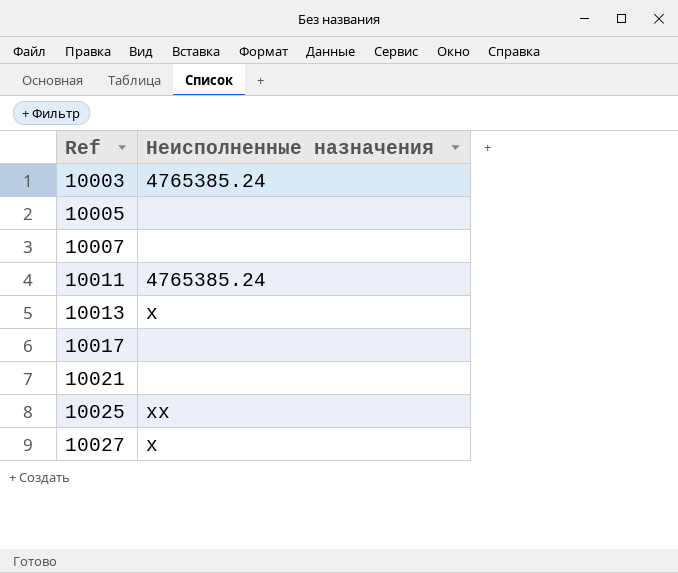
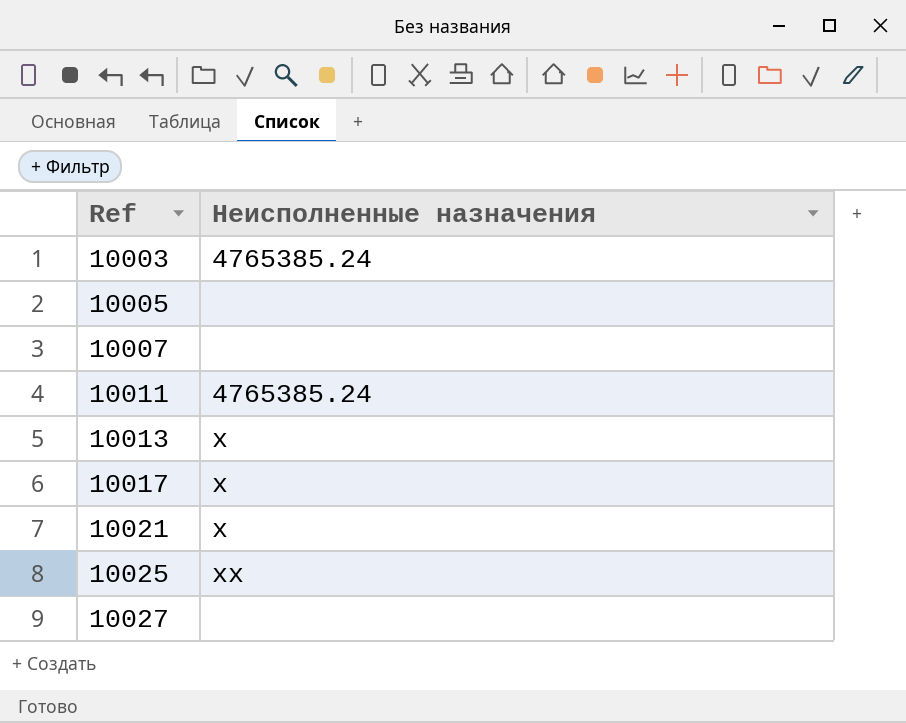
10017 | Неисполненные назначения: none -> x
10021 | Неисполненные назначения: none -> x
10027 | Неисполненные назначения: x -> none

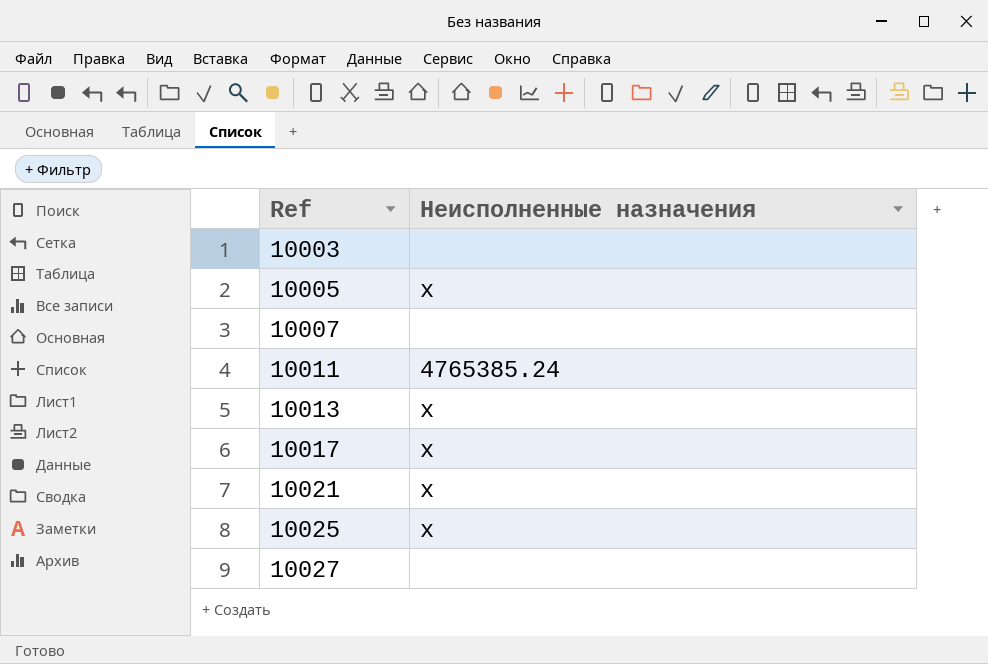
10003 | Неисполненные назначения: 4765385.24 -> none
10005 | Неисполненные назначения: none -> x
10025 | Неисполненные назначения: xx -> x

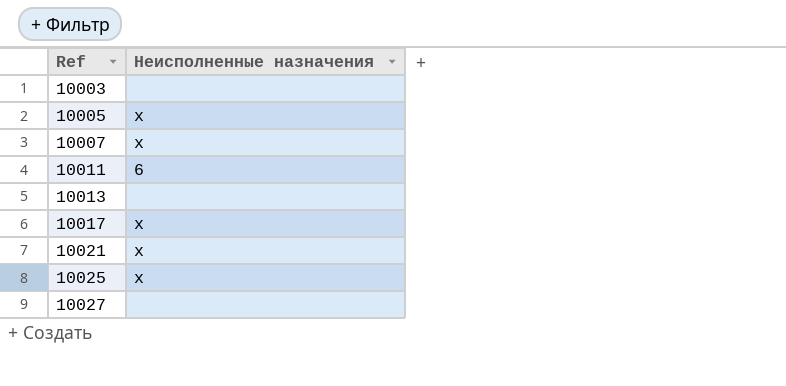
10007 | Неисполненные назначения: none -> x
10011 | Неисполненные назначения: 4765385.24 -> 6
10013 | Неисполненные назначения: x -> none

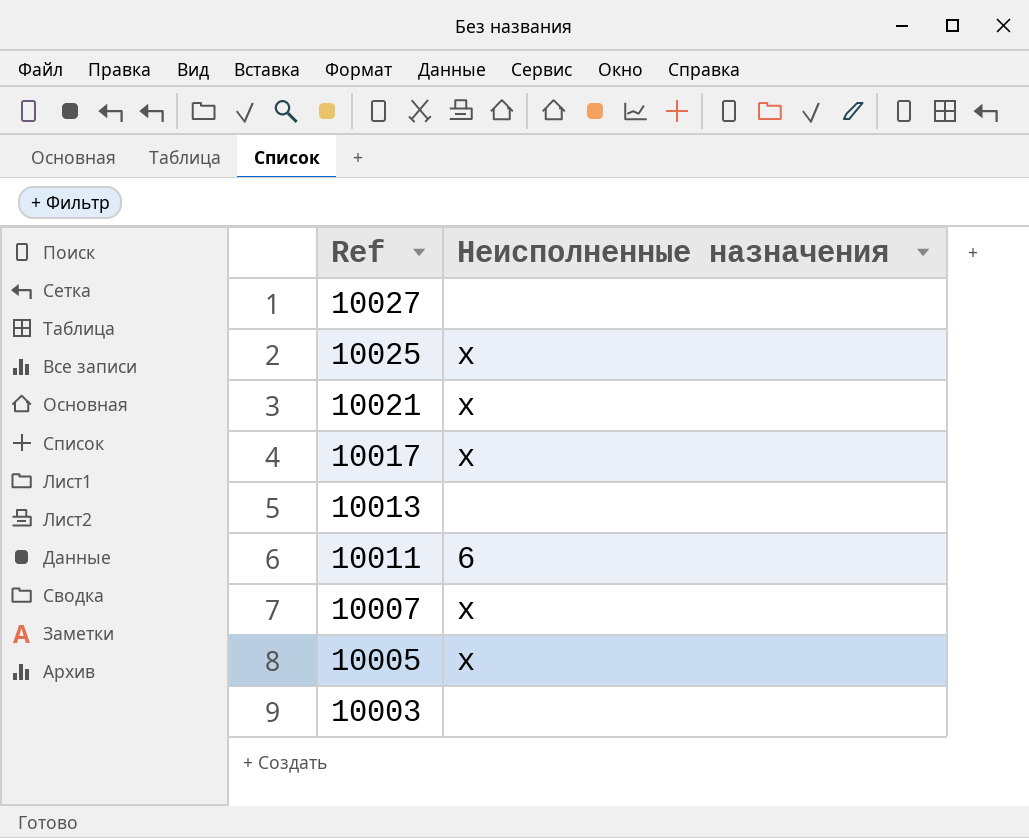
row order: Ref ascending -> Ref descending

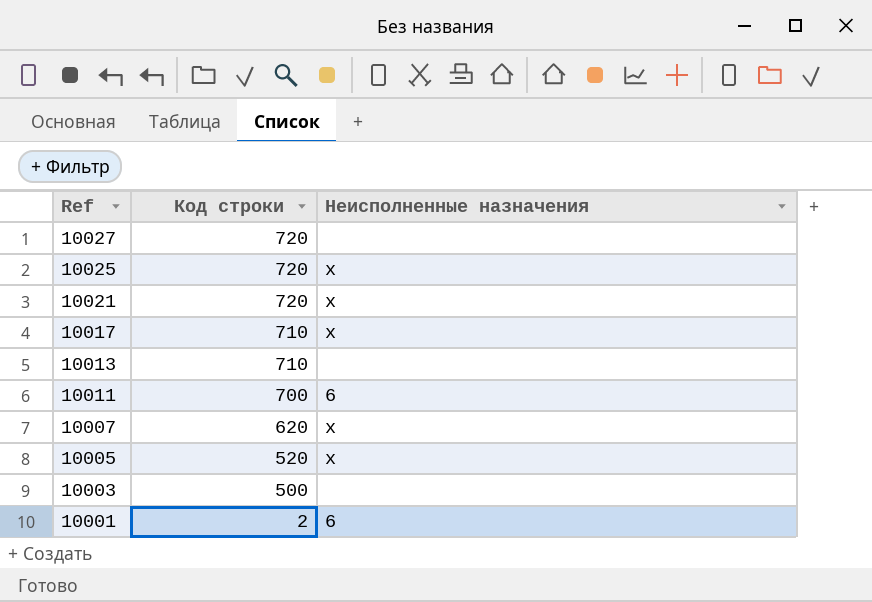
column Код строки | position: none -> 2
row 10001: none -> 2 | 6

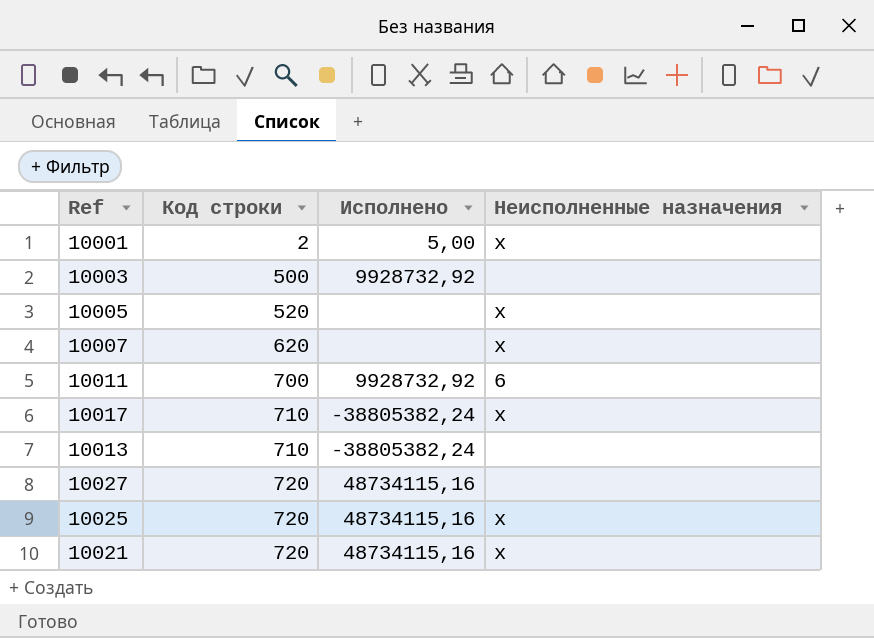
row order: Ref descending -> Код строки ascending
column Исполнено | position: none -> 3
10001 | Неисполненные назначения: 6 -> x

